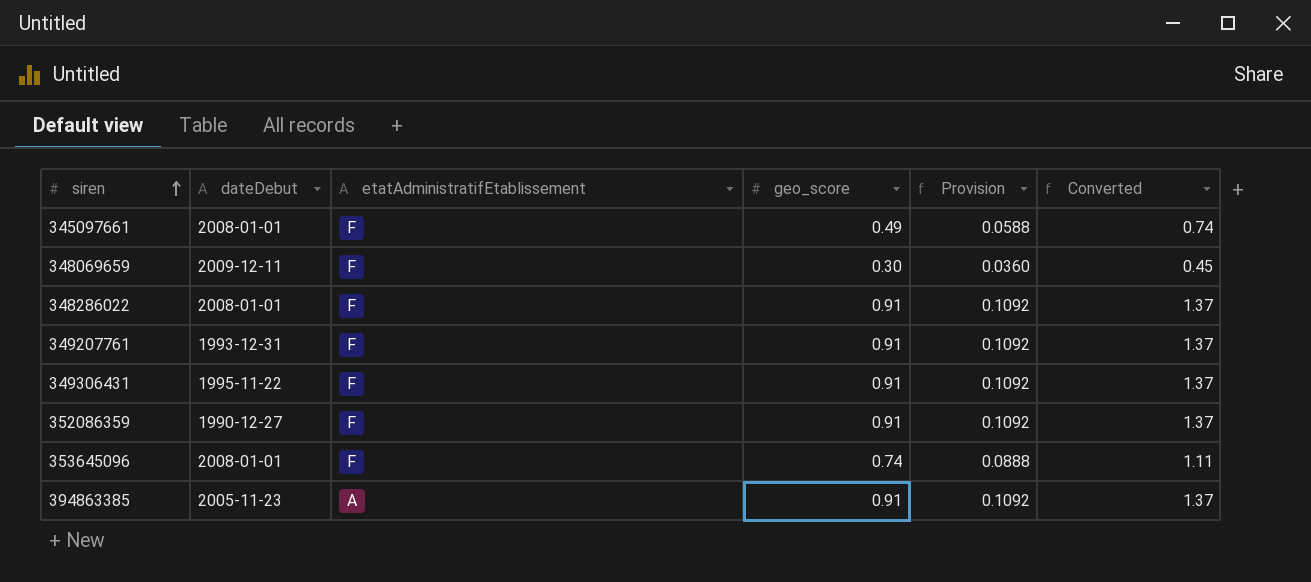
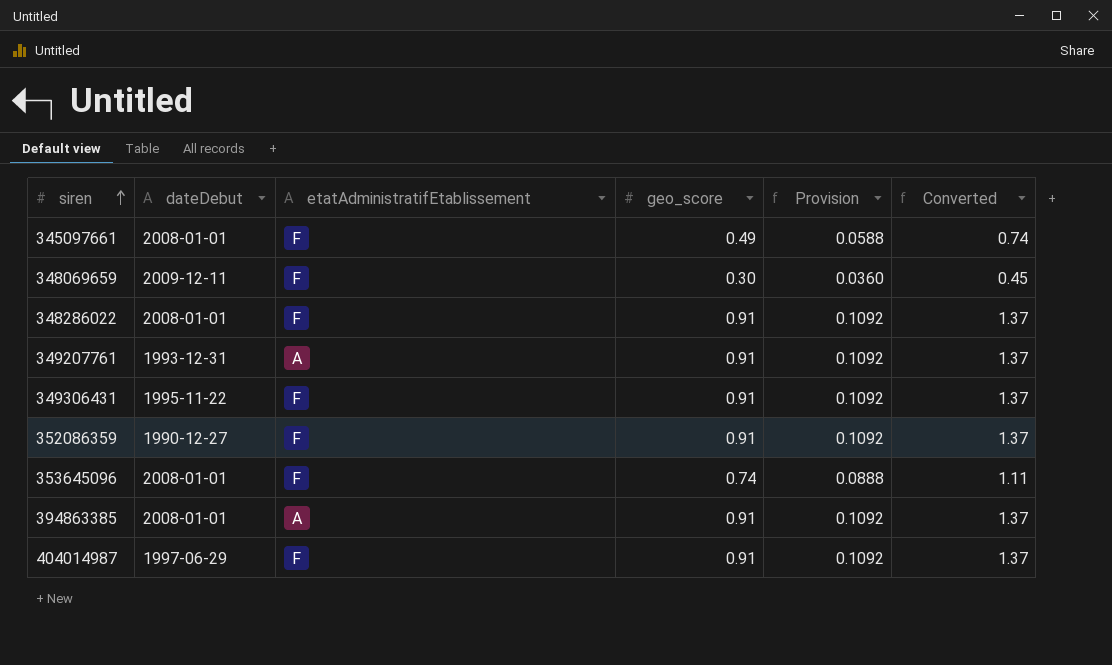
349207761 | etatAdministratifEtablissement: F -> A
394863385 | dateDebut: 2005-11-23 -> 2008-01-01
row 404014987: none -> 1997-06-29 | F | 0.91 | 0.1092 | 1.37

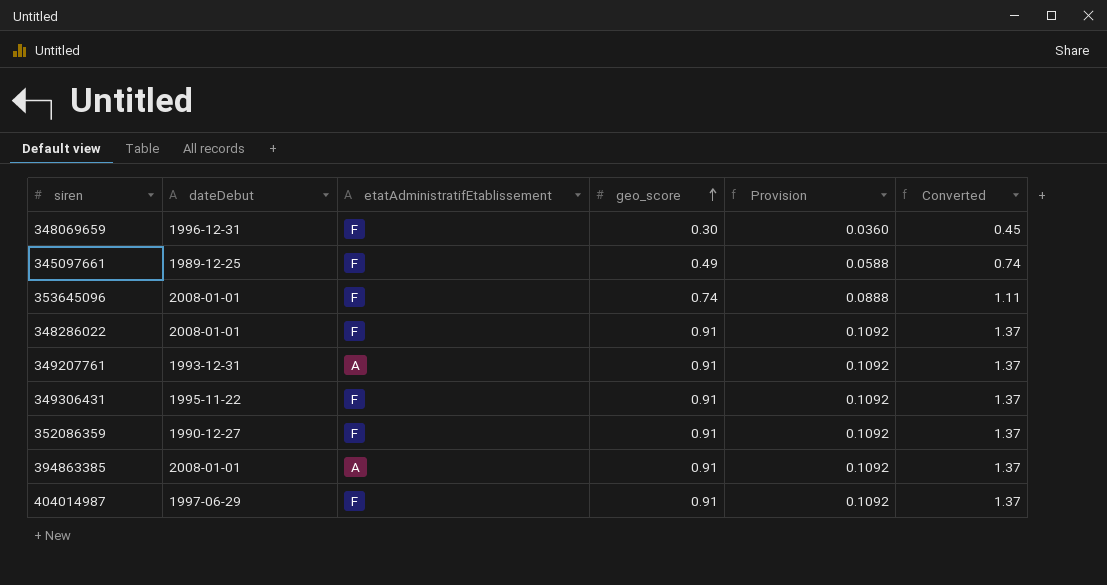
row order: siren ascending -> geo_score ascending
348069659 | dateDebut: 2009-12-11 -> 1996-12-31
345097661 | dateDebut: 2008-01-01 -> 1989-12-25

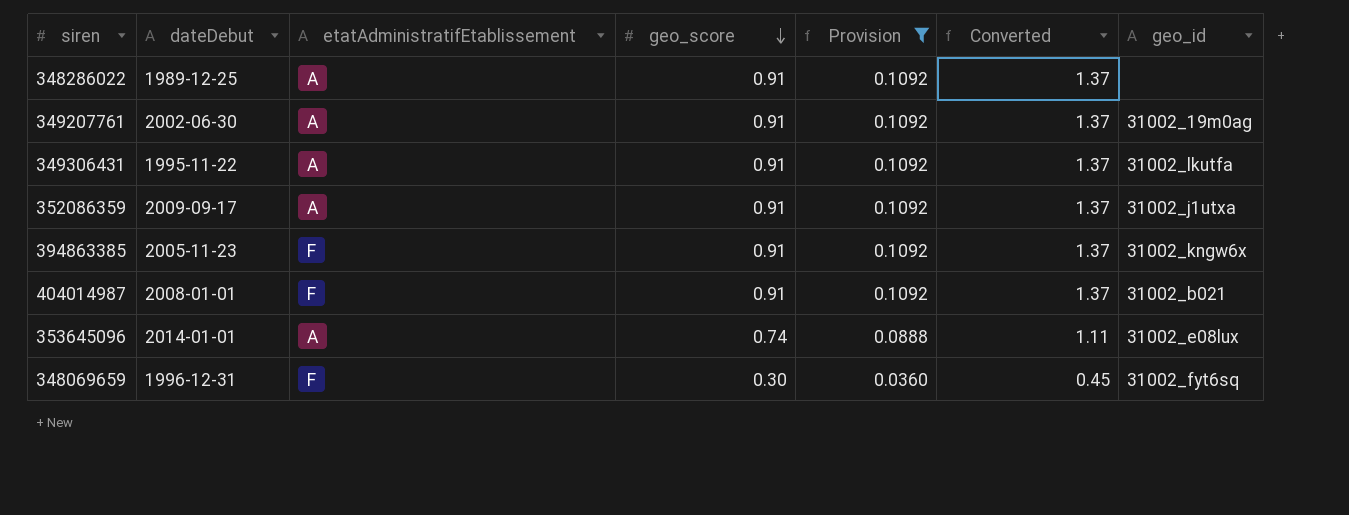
filter: none -> Provision != 0.0588
row order: geo_score ascending -> geo_score descending
column geo_id | position: none -> 7
348286022 | dateDebut: 2008-01-01 -> 1989-12-25
348286022 | etatAdministratifEtablissement: F -> A
349207761 | dateDebut: 1993-12-31 -> 2002-06-30
349306431 | etatAdministratifEtablissement: F -> A
352086359 | dateDebut: 1990-12-27 -> 2009-09-17
352086359 | etatAdministratifEtablissement: F -> A
394863385 | dateDebut: 2008-01-01 -> 2005-11-23
394863385 | etatAdministratifEtablissement: A -> F
404014987 | dateDebut: 1997-06-29 -> 2008-01-01
353645096 | dateDebut: 2008-01-01 -> 2014-01-01
353645096 | etatAdministratifEtablissement: F -> A

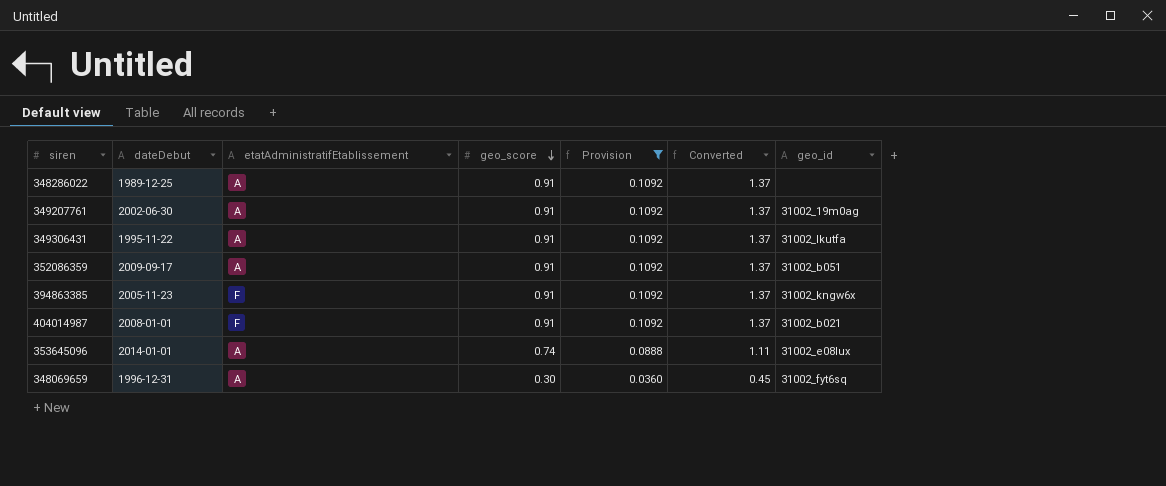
352086359 | geo_id: 31002_j1utxa -> 31002_b051
348069659 | etatAdministratifEtablissement: F -> A

